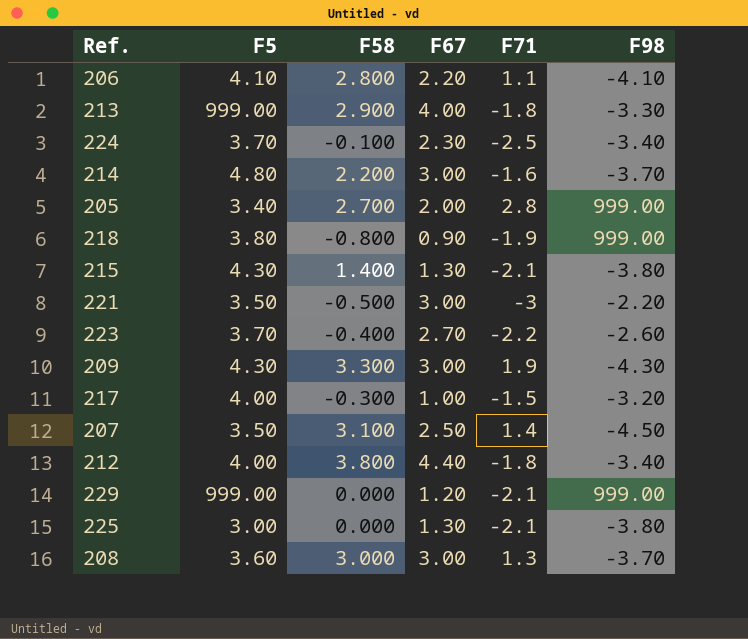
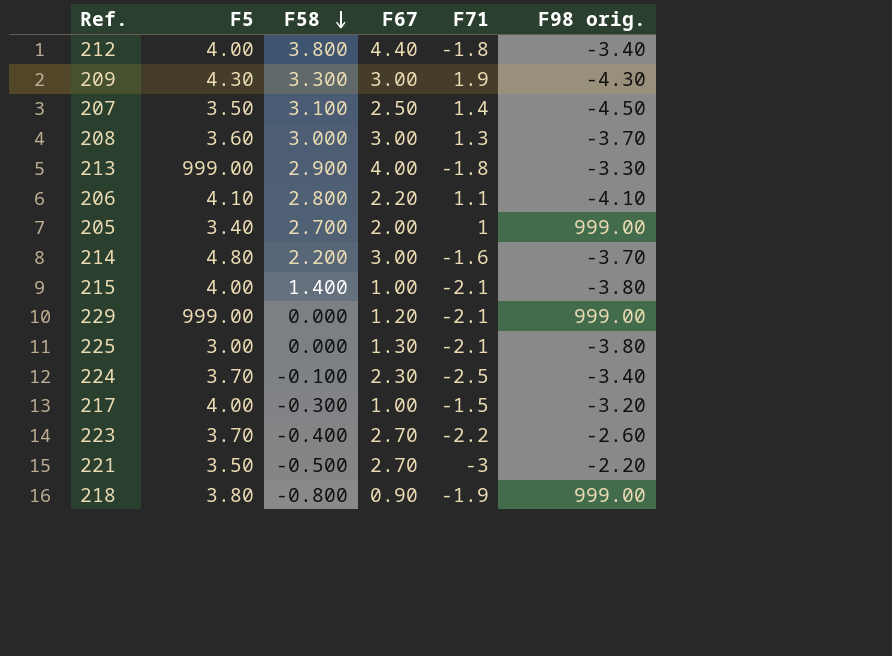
row order: none -> F58 descending
column name: F98 -> F98 orig.
205 | F71: 2.8 -> 1
215 | F5: 4.30 -> 4.00
215 | F67: 1.30 -> 1.00
221 | F67: 3.00 -> 2.70

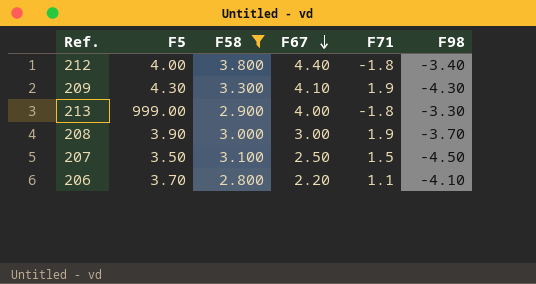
filter: none -> F58 >= 2.800
row order: F58 descending -> F67 descending
column name: F98 orig. -> F98
209 | F67: 3.00 -> 4.10
208 | F5: 3.60 -> 3.90
208 | F71: 1.3 -> 1.9
207 | F71: 1.4 -> 1.5
206 | F5: 4.10 -> 3.70

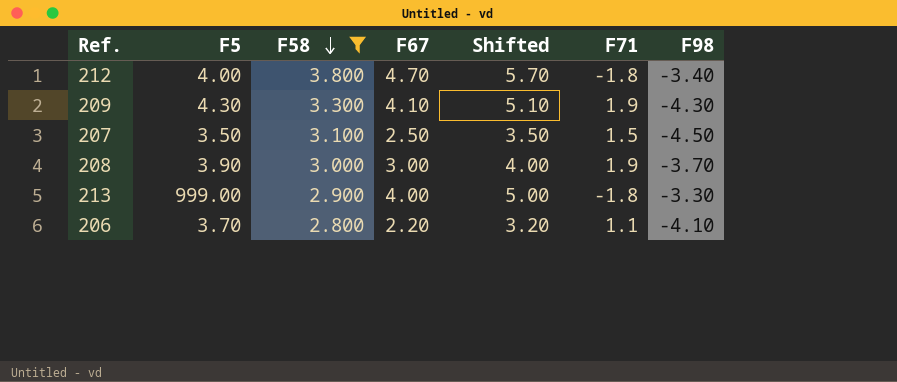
row order: F67 descending -> F58 descending
column Shifted | formula: none -> [F67] + 1
212 | F67: 4.40 -> 4.70

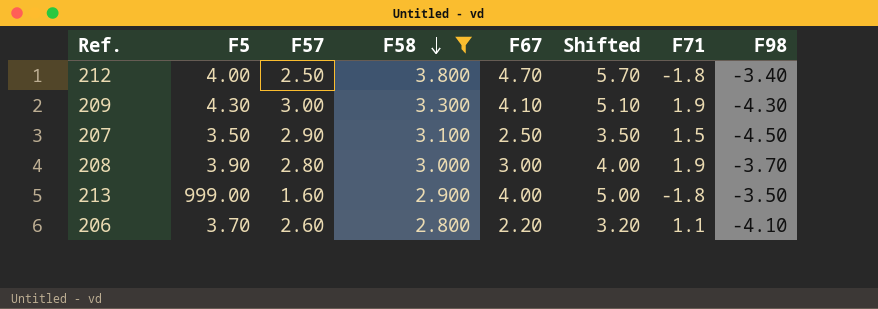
column F57 | position: none -> 3
213 | F98: -3.30 -> -3.50

